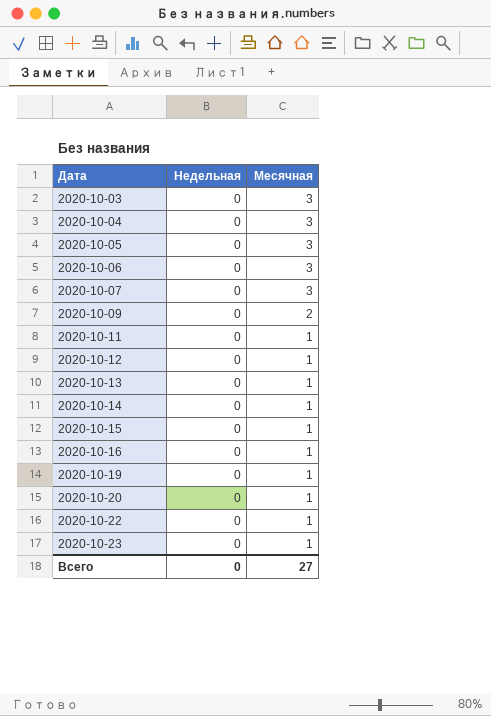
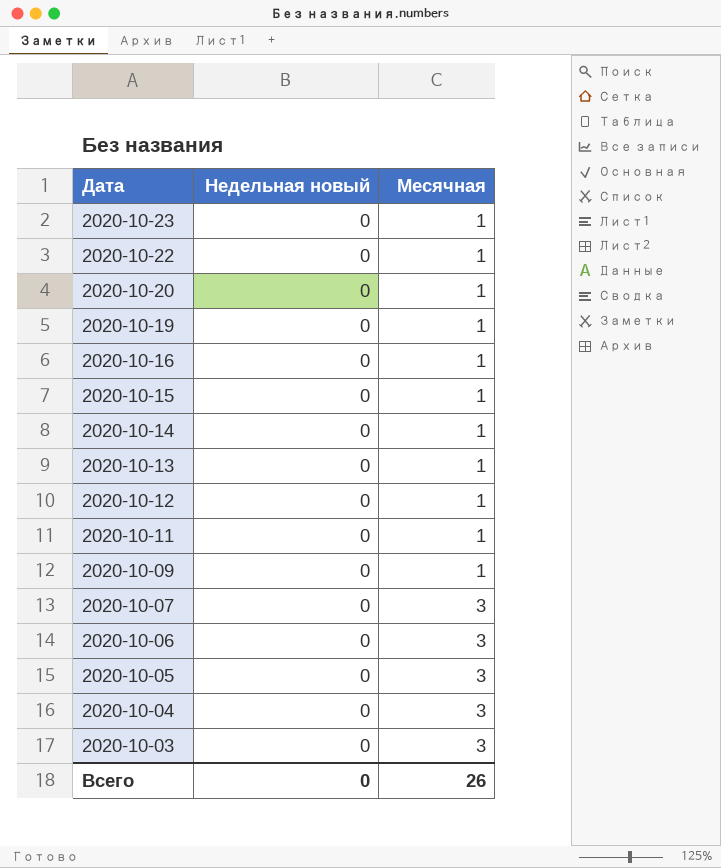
row order: Дата ascending -> Дата descending
column name: Недельная -> Недельная новый
2020-10-09 | Месячная: 2 -> 1
Всего | Месячная: 27 -> 26

